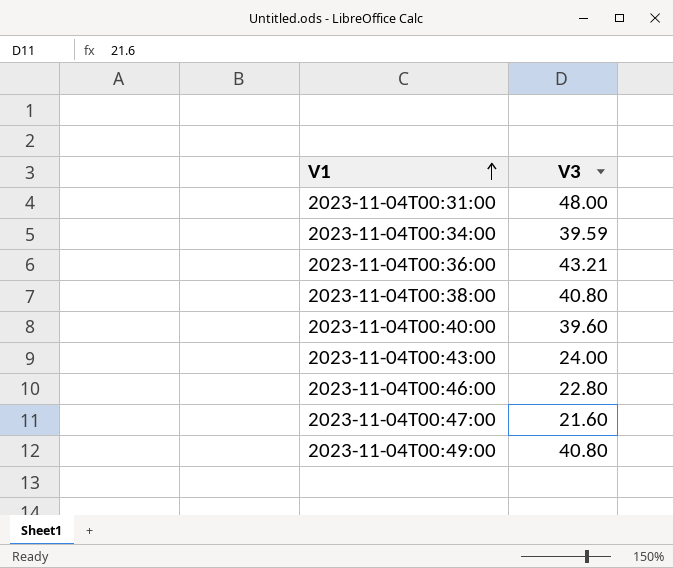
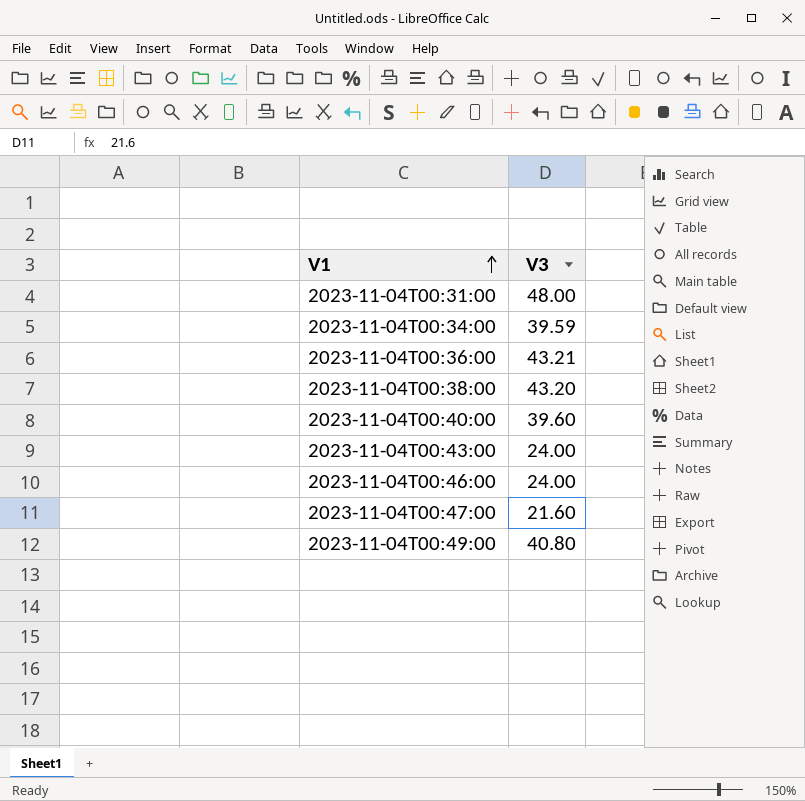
2023-11-04T00:38:00 | V3: 40.80 -> 43.20
2023-11-04T00:46:00 | V3: 22.80 -> 24.00

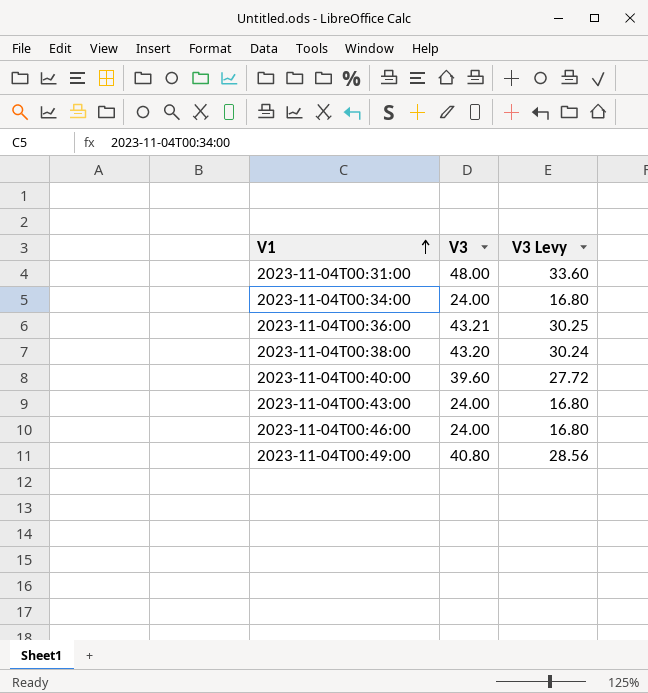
column V3 Levy | formula: none -> [V3] * 0.7
row 2023-11-04T00:47:00: 21.60 -> none
2023-11-04T00:34:00 | V3: 39.59 -> 24.00

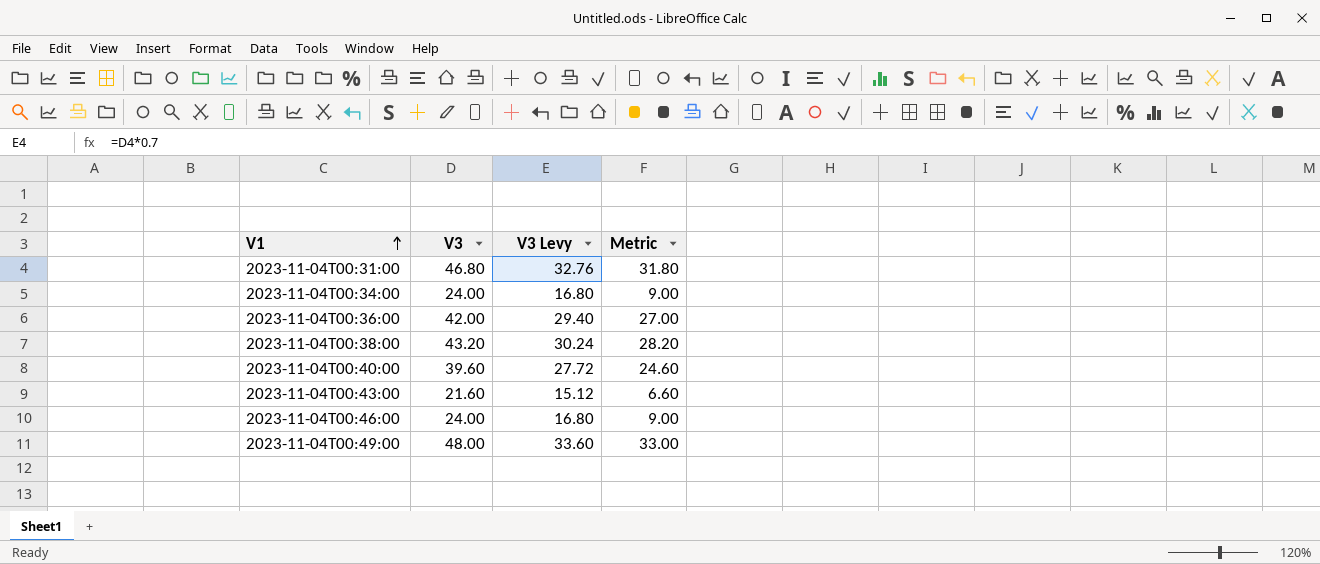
column Metric | formula: none -> [V3] - 15
2023-11-04T00:31:00 | V3: 48.00 -> 46.80
2023-11-04T00:31:00 | V3 Levy: 33.60 -> 32.76
2023-11-04T00:36:00 | V3: 43.21 -> 42.00
2023-11-04T00:36:00 | V3 Levy: 30.25 -> 29.40
2023-11-04T00:43:00 | V3: 24.00 -> 21.60
2023-11-04T00:43:00 | V3 Levy: 16.80 -> 15.12
2023-11-04T00:49:00 | V3: 40.80 -> 48.00
2023-11-04T00:49:00 | V3 Levy: 28.56 -> 33.60

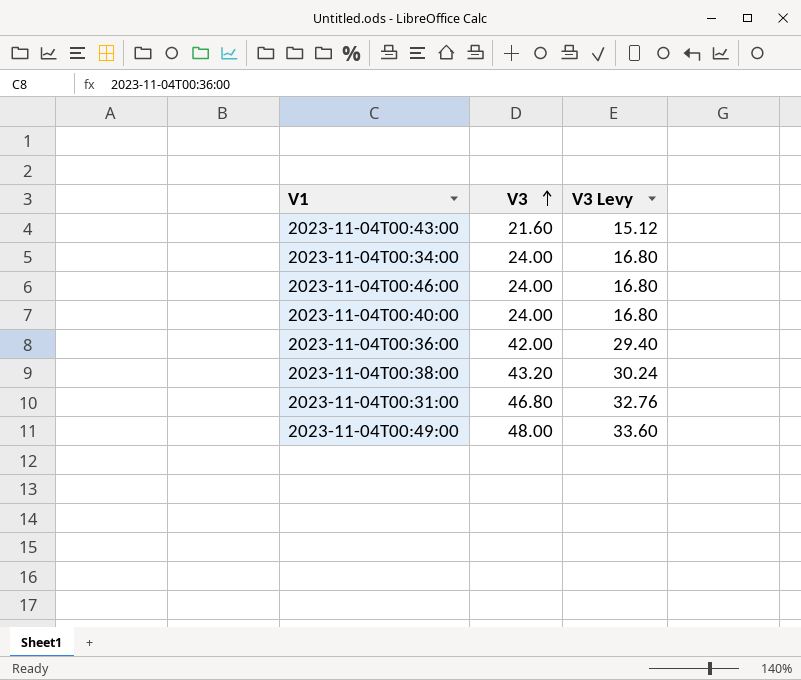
row order: V1 ascending -> V3 ascending
column Metric | formula: [V3] - 15 -> none
2023-11-04T00:40:00 | V3: 39.60 -> 24.00
2023-11-04T00:40:00 | V3 Levy: 27.72 -> 16.80

